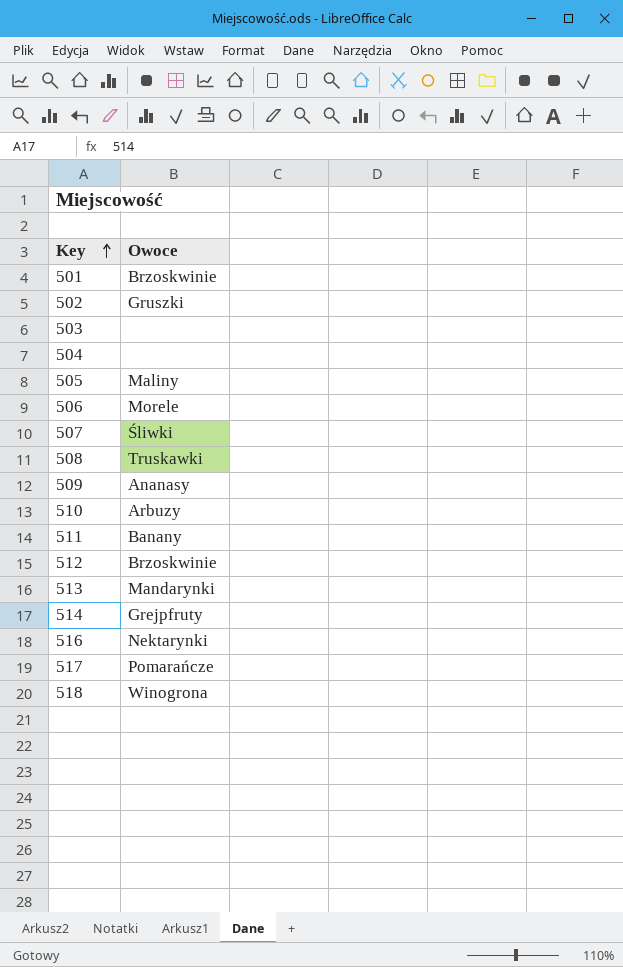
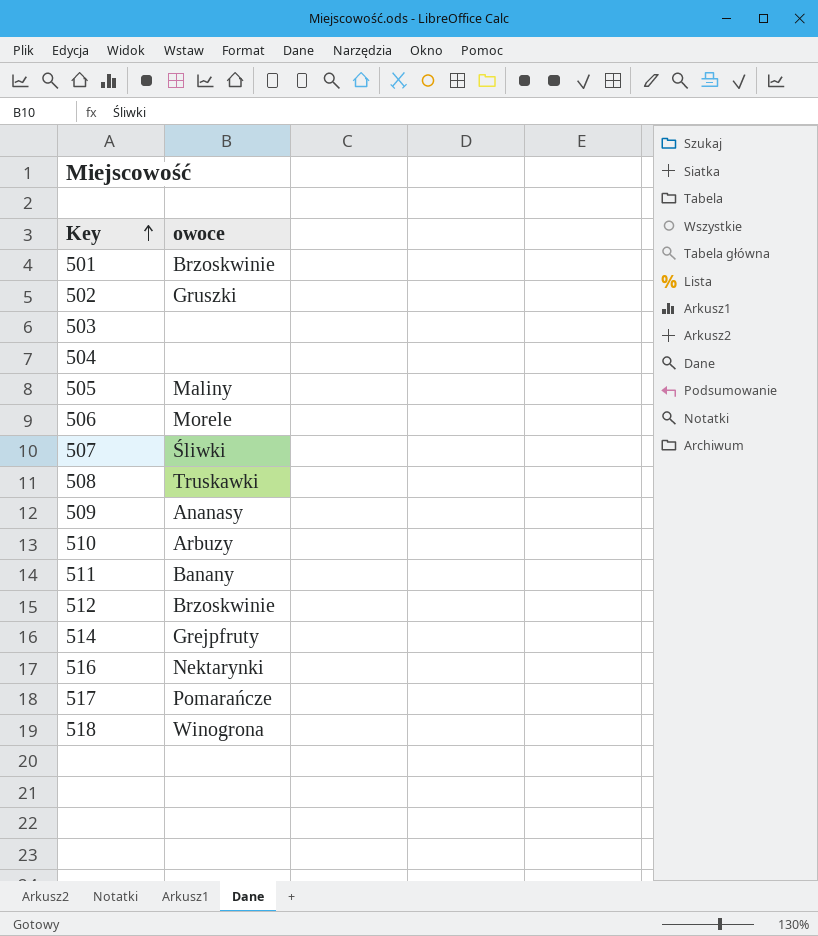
column name: Owoce -> owoce
row 513: Mandarynki -> none

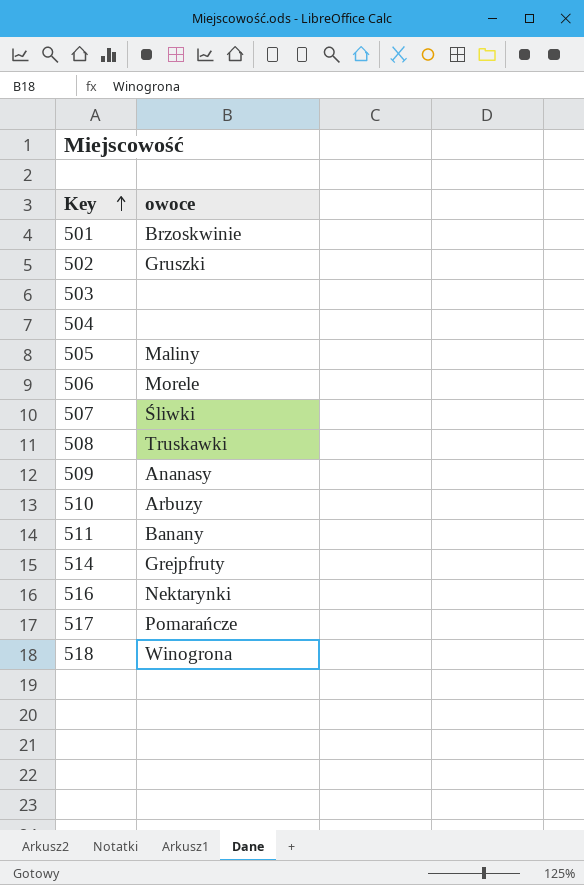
row 512: Brzoskwinie -> none

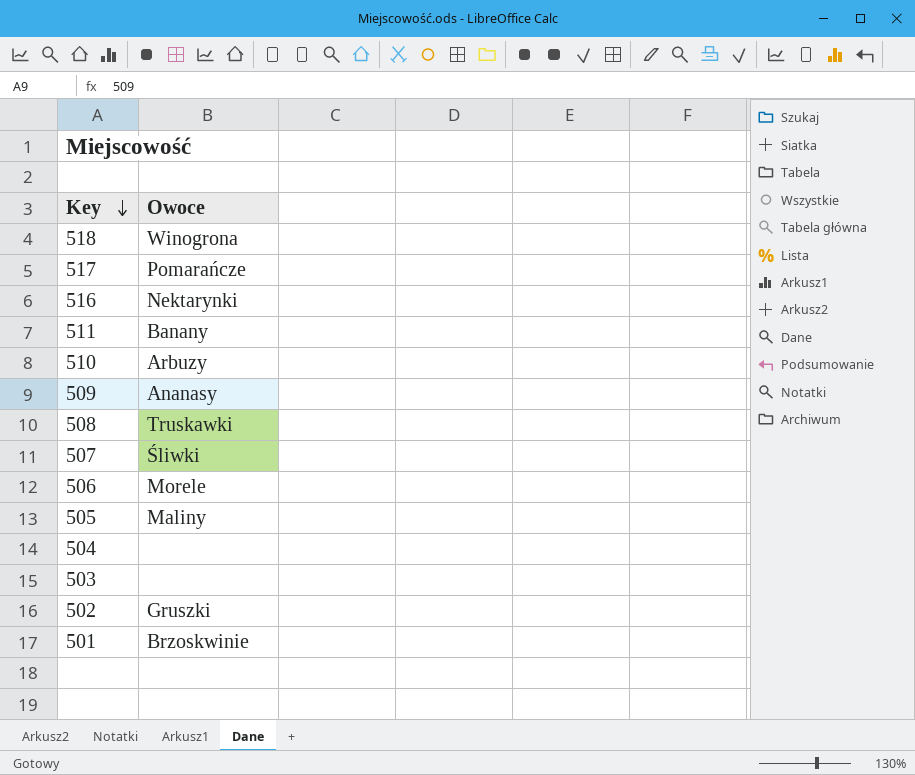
row order: Key ascending -> Key descending
column name: owoce -> Owoce
row 514: Grejpfruty -> none

